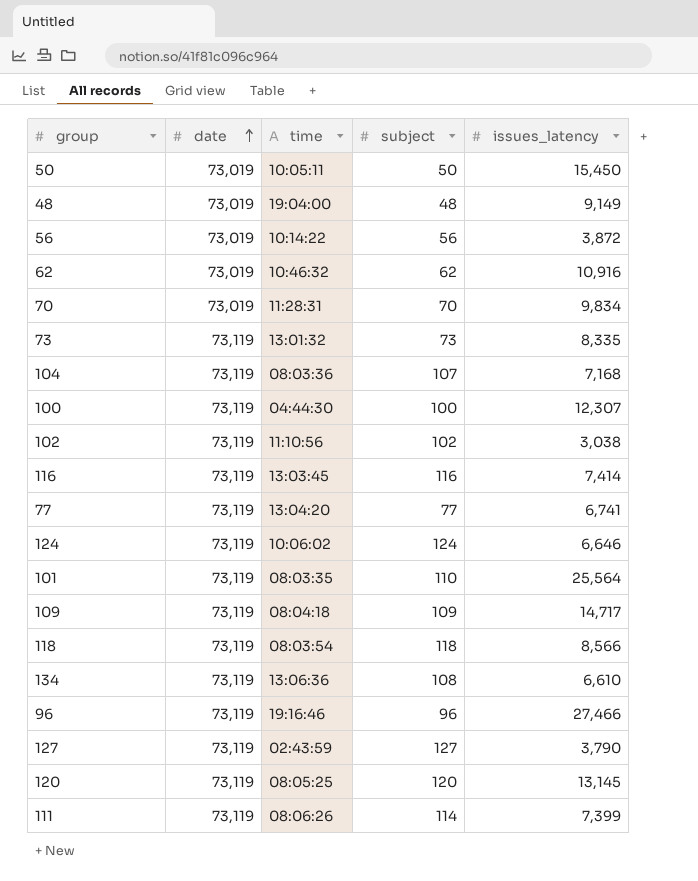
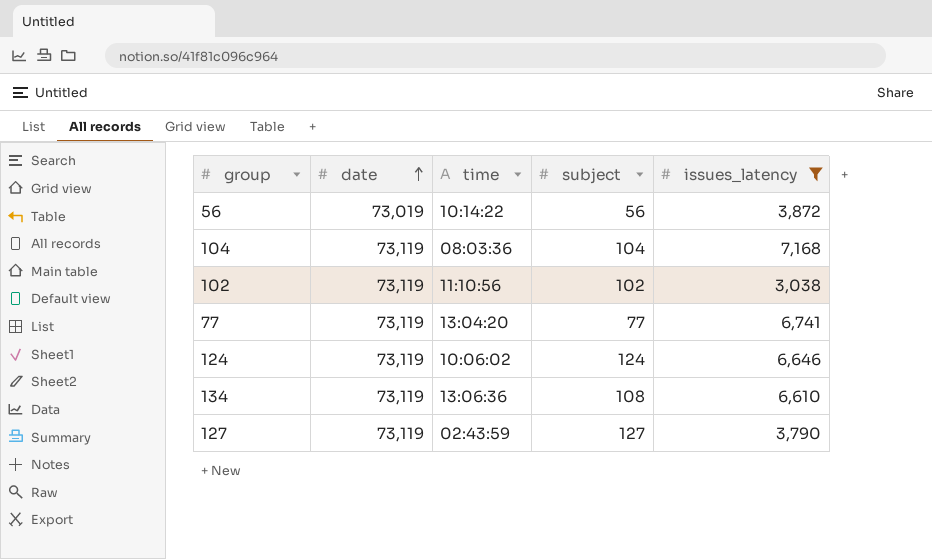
filter: none -> issues_latency <= 7,168
104 | subject: 107 -> 104

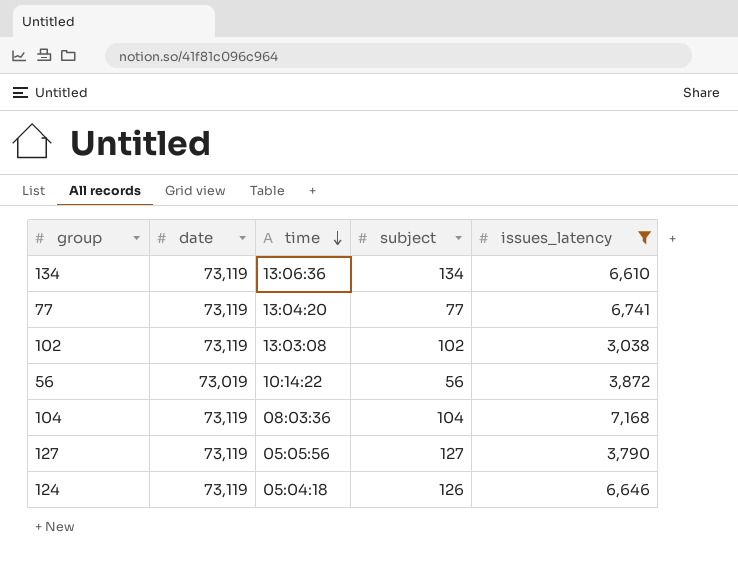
row order: date ascending -> time descending
134 | subject: 108 -> 134
102 | time: 11:10:56 -> 13:03:08
127 | time: 02:43:59 -> 05:05:56
124 | time: 10:06:02 -> 05:04:18
124 | subject: 124 -> 126

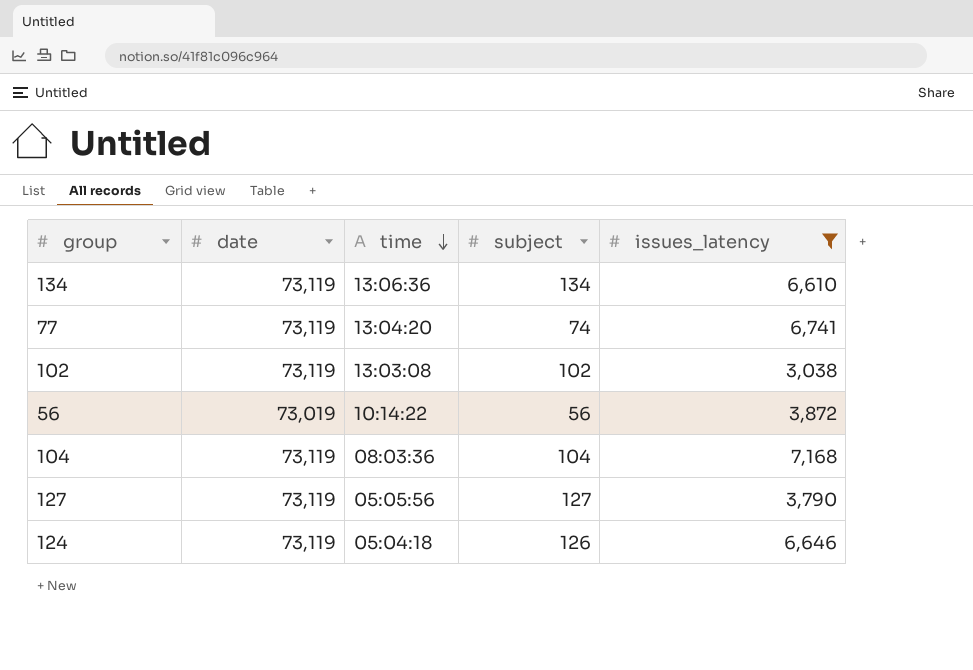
77 | subject: 77 -> 74

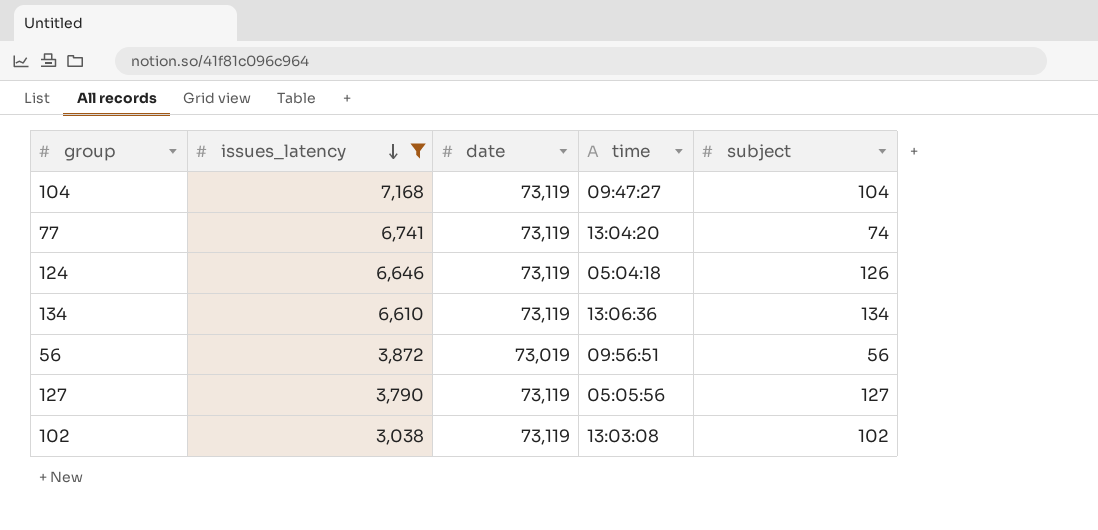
row order: time descending -> issues_latency descending
column issues_latency | position: 5 -> 2
104 | time: 08:03:36 -> 09:47:27
56 | time: 10:14:22 -> 09:56:51

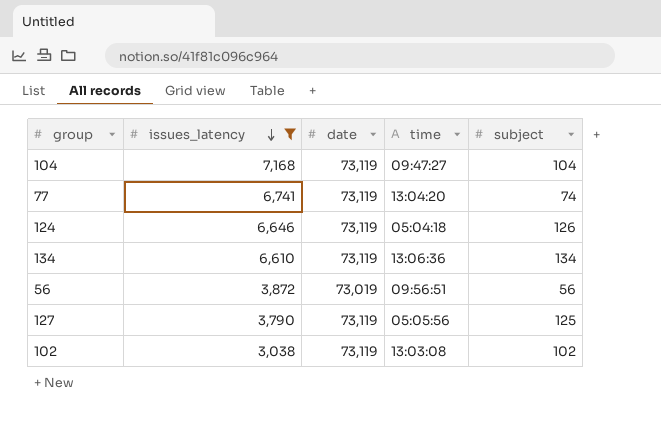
127 | subject: 127 -> 125

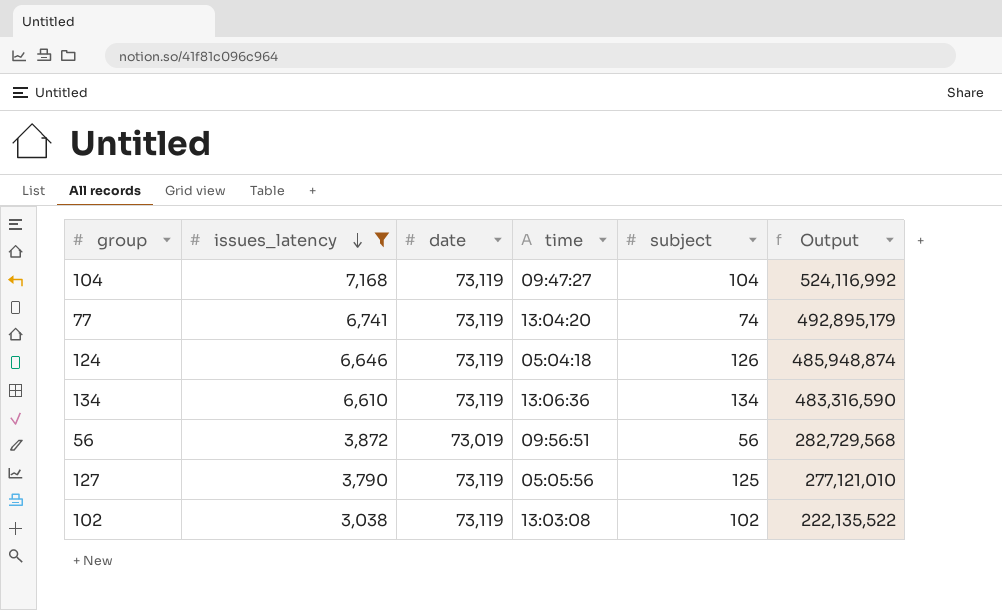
column Output | formula: none -> [issues_latency] * [date]

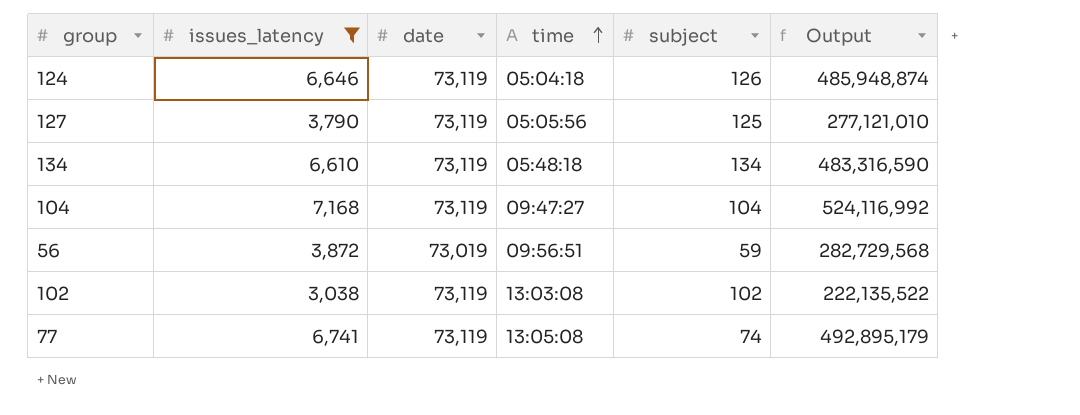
row order: issues_latency descending -> time ascending
134 | time: 13:06:36 -> 05:48:18
56 | subject: 56 -> 59
77 | time: 13:04:20 -> 13:05:08

